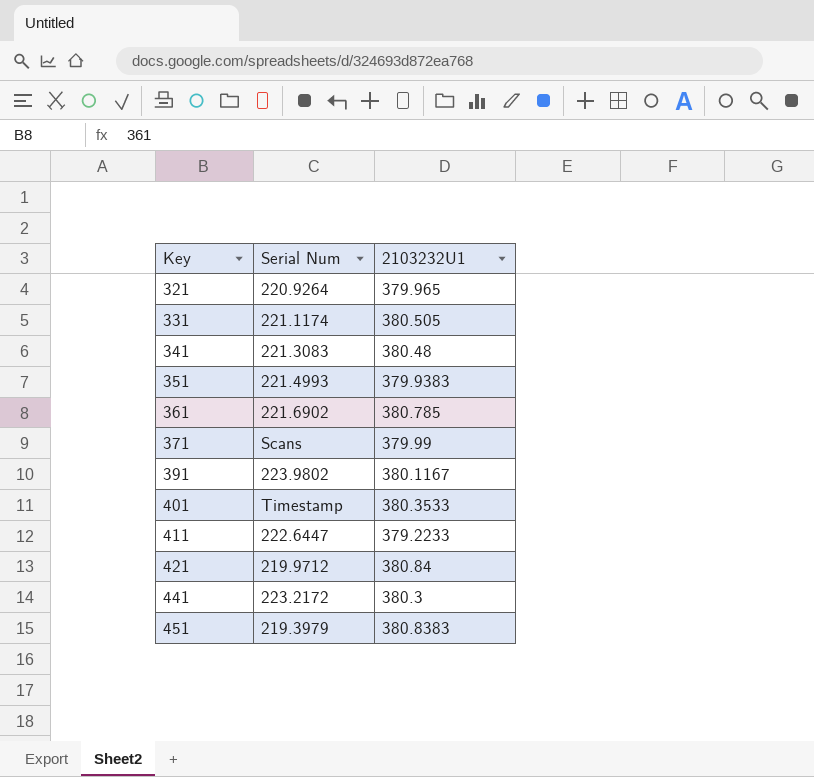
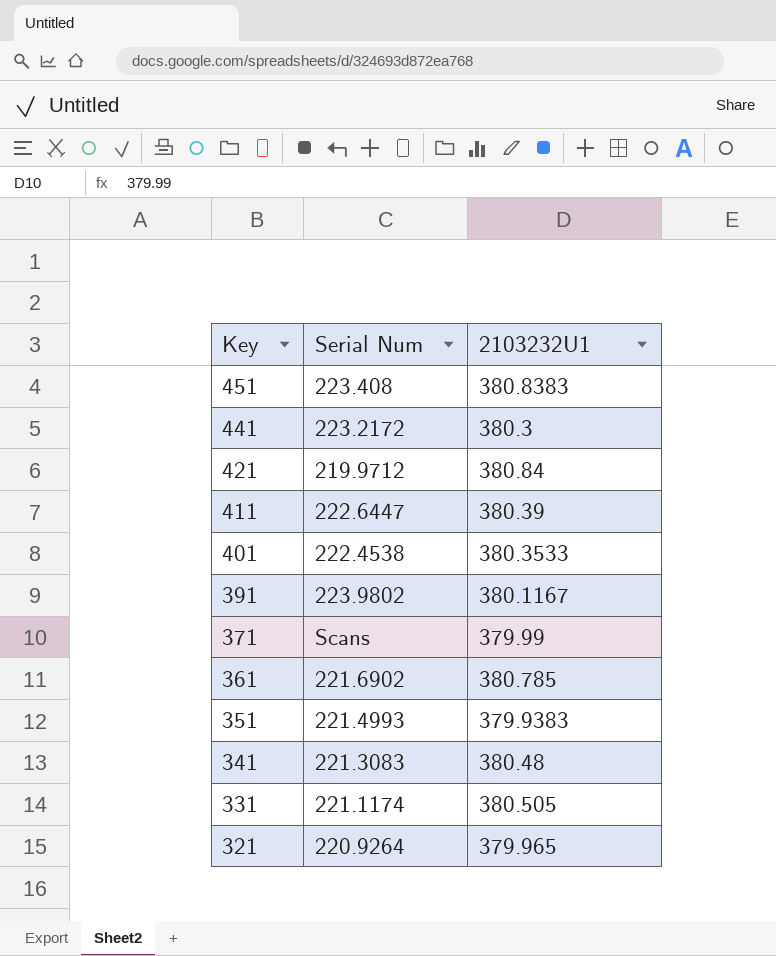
row order: Key ascending -> Key descending
451 | Serial Num: 219.3979 -> 223.408
411 | 2103232U1: 379.2233 -> 380.39
401 | Serial Num: Timestamp -> 222.4538

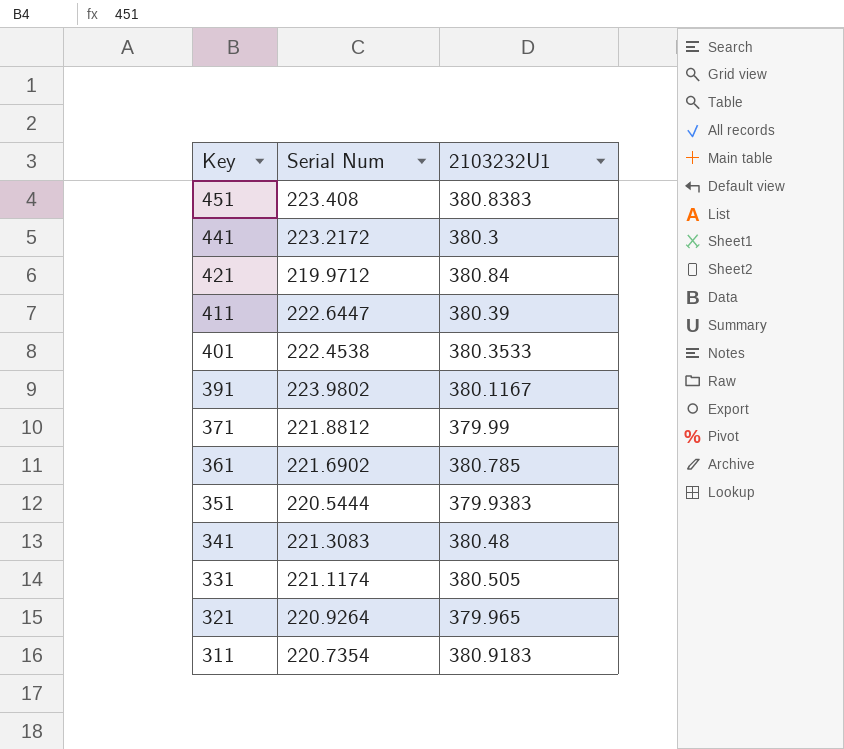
371 | Serial Num: Scans -> 221.8812
351 | Serial Num: 221.4993 -> 220.5444
row 311: none -> 220.7354 | 380.9183

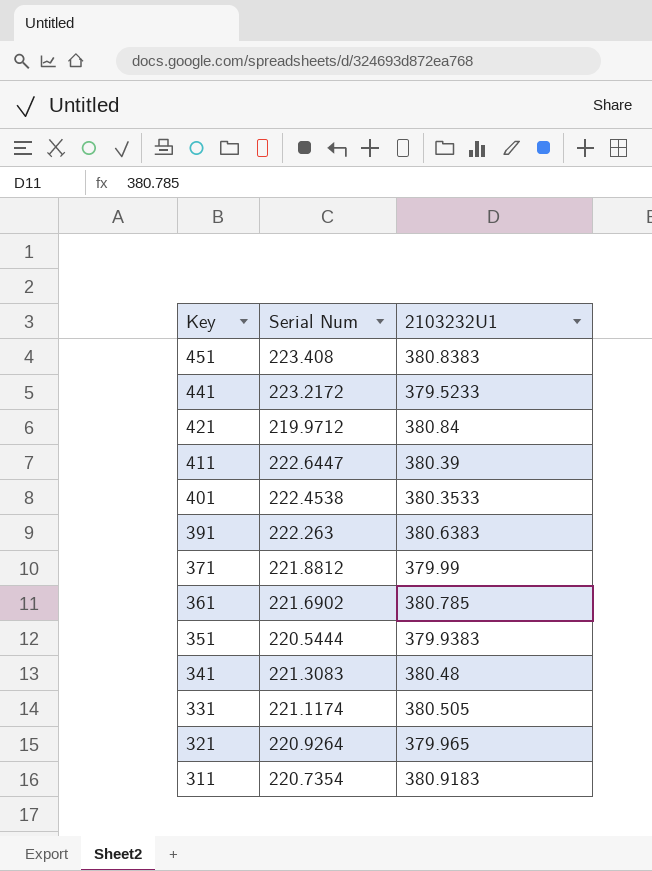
441 | 2103232U1: 380.3 -> 379.5233
391 | Serial Num: 223.9802 -> 222.263
391 | 2103232U1: 380.1167 -> 380.6383

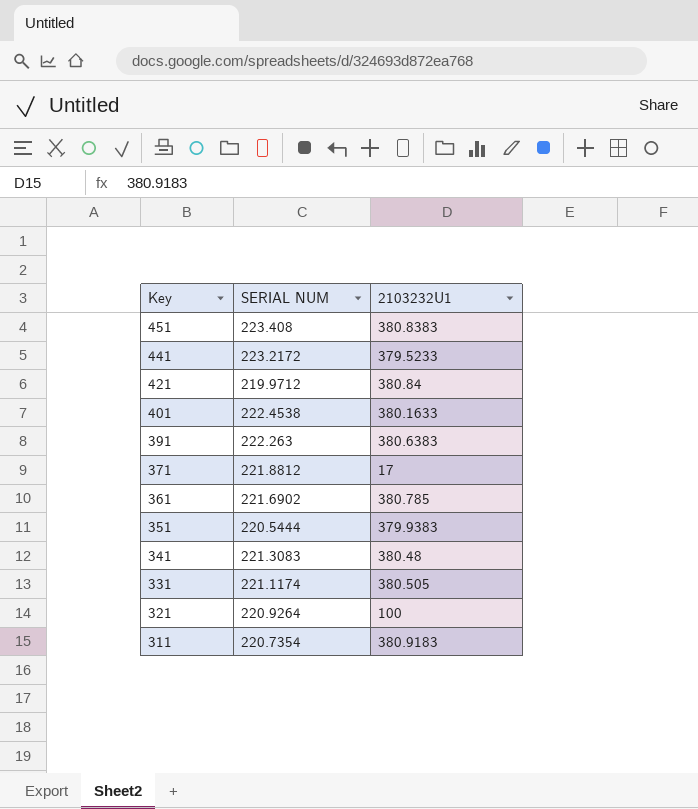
column name: Serial Num -> SERIAL NUM
row 411: 222.6447 | 380.39 -> none
401 | 2103232U1: 380.3533 -> 380.1633
371 | 2103232U1: 379.99 -> 17
321 | 2103232U1: 379.965 -> 100

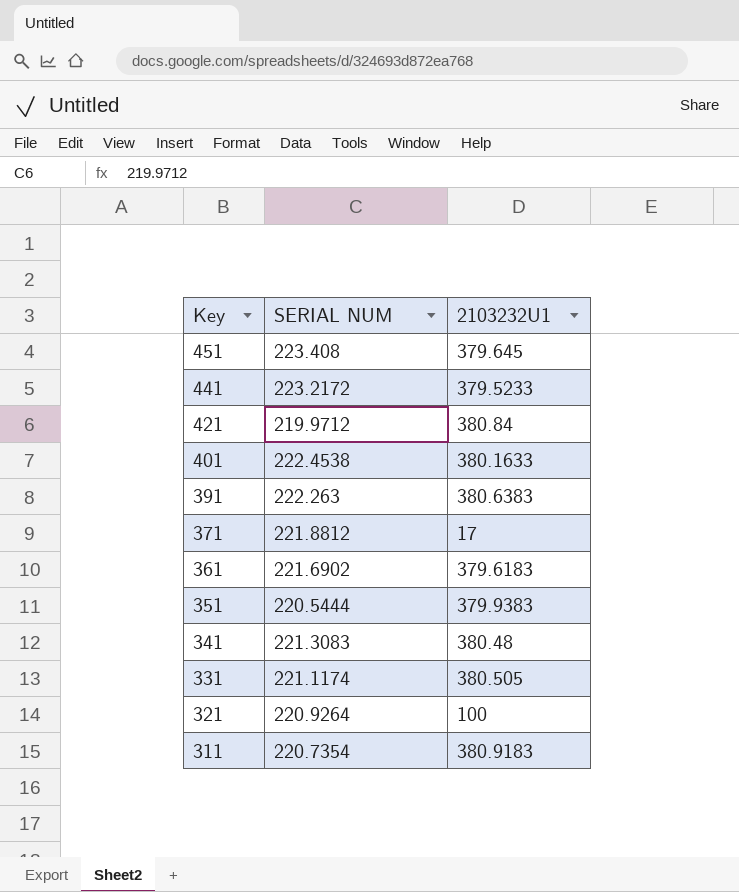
451 | 2103232U1: 380.8383 -> 379.645
361 | 2103232U1: 380.785 -> 379.6183

